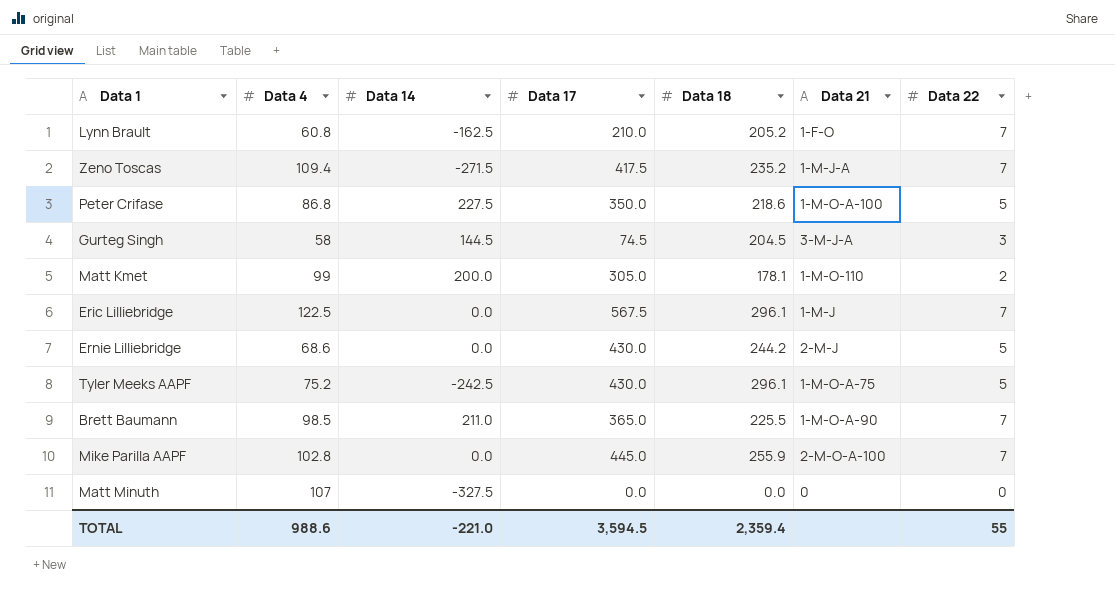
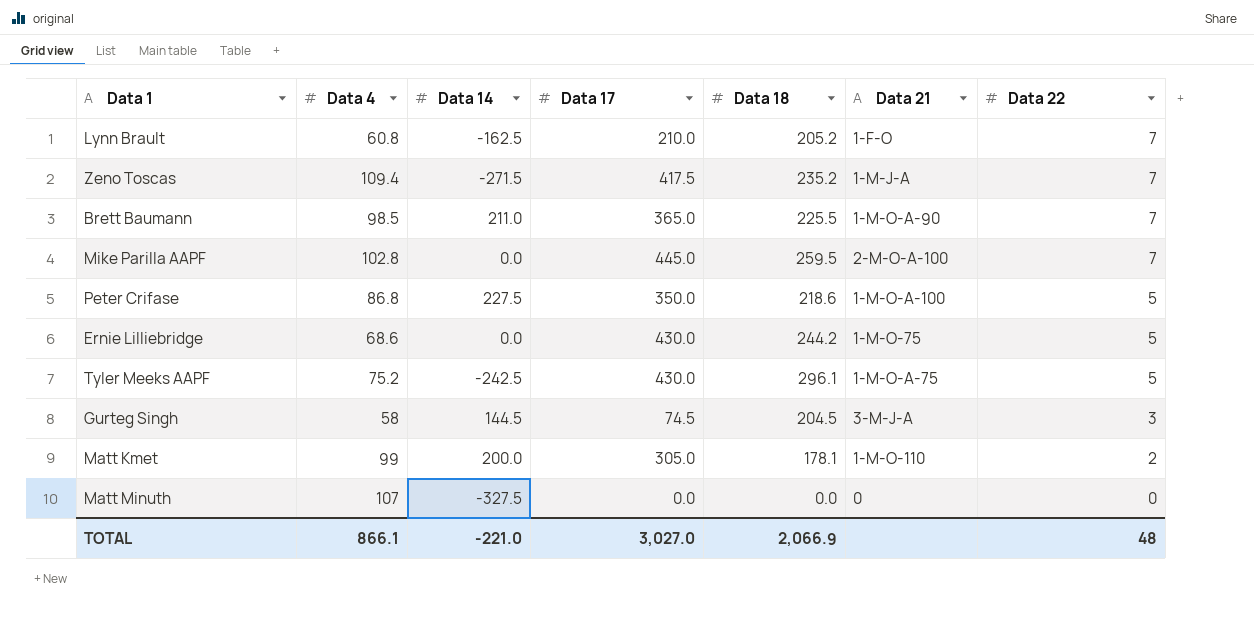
row order: none -> Data 22 descending
row Eric Lilliebridge: 122.5 | 0.0 | 567.5 | 296.1 | 1-M-J | 7 -> none
Mike Parilla AAPF | Data 18: 255.9 -> 259.5
Ernie Lilliebridge | Data 21: 2-M-J -> 1-M-O-75
TOTAL | Data 4: 988.6 -> 866.1
TOTAL | Data 17: 3,594.5 -> 3,027.0
TOTAL | Data 18: 2,359.4 -> 2,066.9
TOTAL | Data 22: 55 -> 48

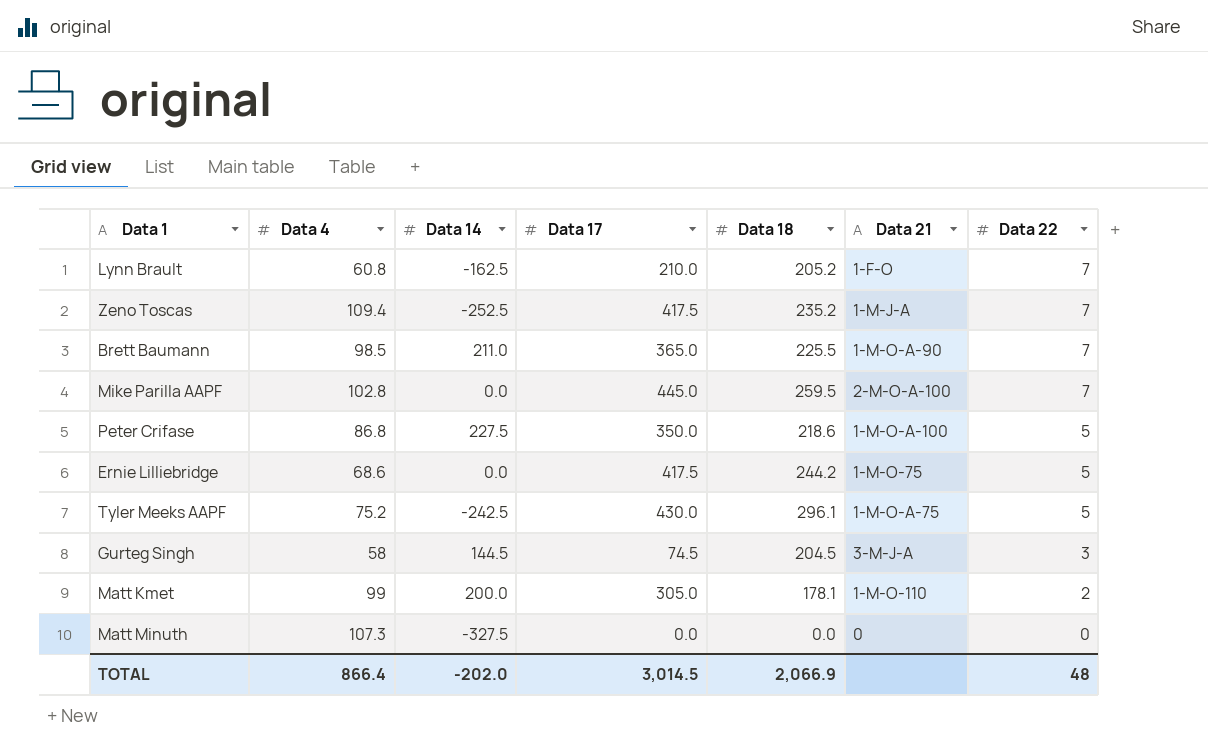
Zeno Toscas | Data 14: -271.5 -> -252.5
Ernie Lilliebridge | Data 17: 430.0 -> 417.5
Matt Minuth | Data 4: 107 -> 107.3
TOTAL | Data 4: 866.1 -> 866.4
TOTAL | Data 14: -221.0 -> -202.0
TOTAL | Data 17: 3,027.0 -> 3,014.5

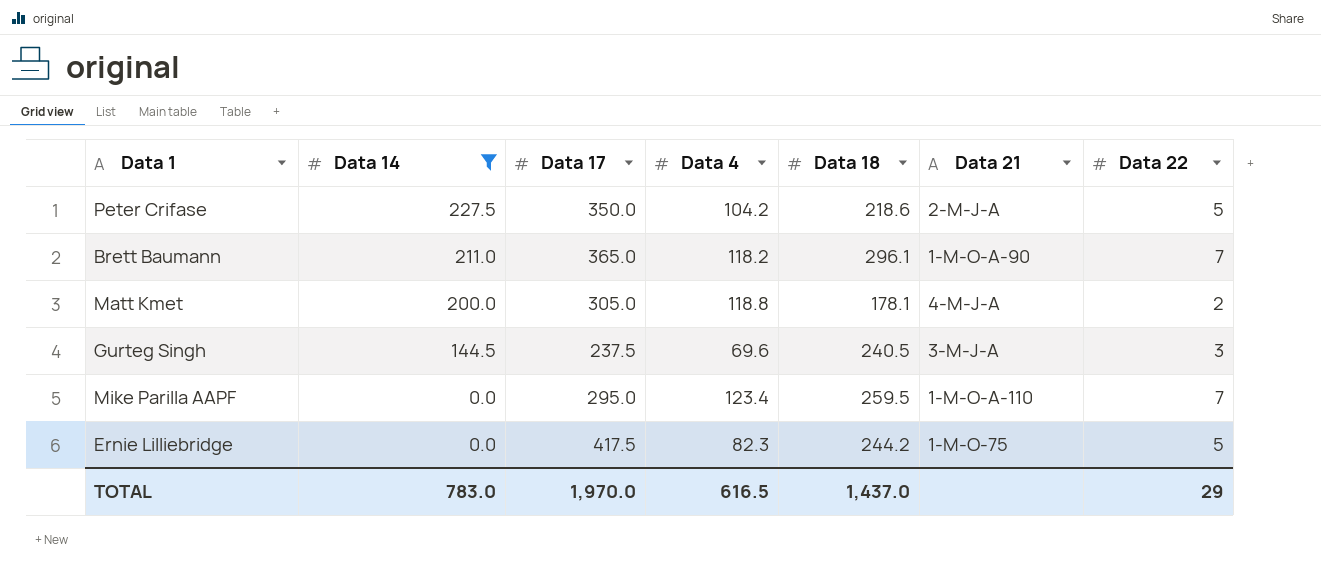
filter: none -> Data 14 >= 0.0
row order: Data 22 descending -> Data 14 descending
column Data 4 | position: 2 -> 4
Peter Crifase | Data 4: 86.8 -> 104.2
Peter Crifase | Data 21: 1-M-O-A-100 -> 2-M-J-A
Brett Baumann | Data 4: 98.5 -> 118.2
Brett Baumann | Data 18: 225.5 -> 296.1
Matt Kmet | Data 4: 99 -> 118.8
Matt Kmet | Data 21: 1-M-O-110 -> 4-M-J-A
Gurteg Singh | Data 17: 74.5 -> 237.5
Gurteg Singh | Data 4: 58 -> 69.6
Gurteg Singh | Data 18: 204.5 -> 240.5
Mike Parilla AAPF | Data 17: 445.0 -> 295.0
Mike Parilla AAPF | Data 4: 102.8 -> 123.4
Mike Parilla AAPF | Data 21: 2-M-O-A-100 -> 1-M-O-A-110
Ernie Lilliebridge | Data 4: 68.6 -> 82.3
TOTAL | Data 14: -202.0 -> 783.0
TOTAL | Data 17: 3,014.5 -> 1,970.0
TOTAL | Data 4: 866.4 -> 616.5
TOTAL | Data 18: 2,066.9 -> 1,437.0
TOTAL | Data 22: 48 -> 29

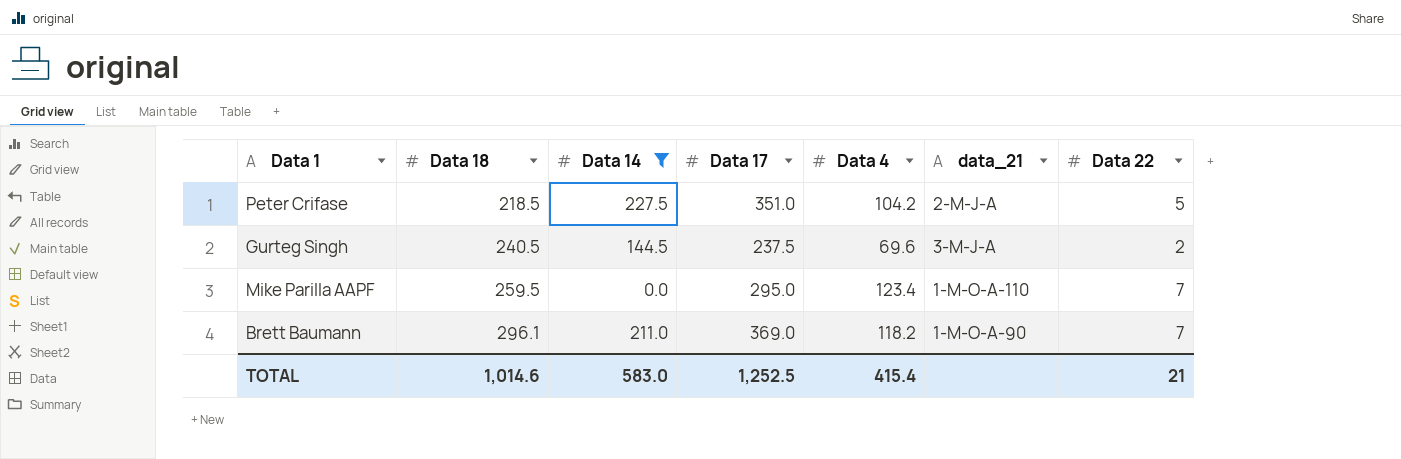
row order: Data 14 descending -> Data 18 ascending
column Data 18 | position: 5 -> 2
column name: Data 21 -> data_21
row Matt Kmet: 200.0 | 305.0 | 118.8 | 178.1 | 4-M-J-A | 2 -> none
row Ernie Lilliebridge: 0.0 | 417.5 | 82.3 | 244.2 | 1-M-O-75 | 5 -> none
Peter Crifase | Data 18: 218.6 -> 218.5
Peter Crifase | Data 17: 350.0 -> 351.0
Gurteg Singh | Data 22: 3 -> 2
Brett Baumann | Data 17: 365.0 -> 369.0
TOTAL | Data 18: 1,437.0 -> 1,014.6
TOTAL | Data 14: 783.0 -> 583.0
TOTAL | Data 17: 1,970.0 -> 1,252.5
TOTAL | Data 4: 616.5 -> 415.4
TOTAL | Data 22: 29 -> 21

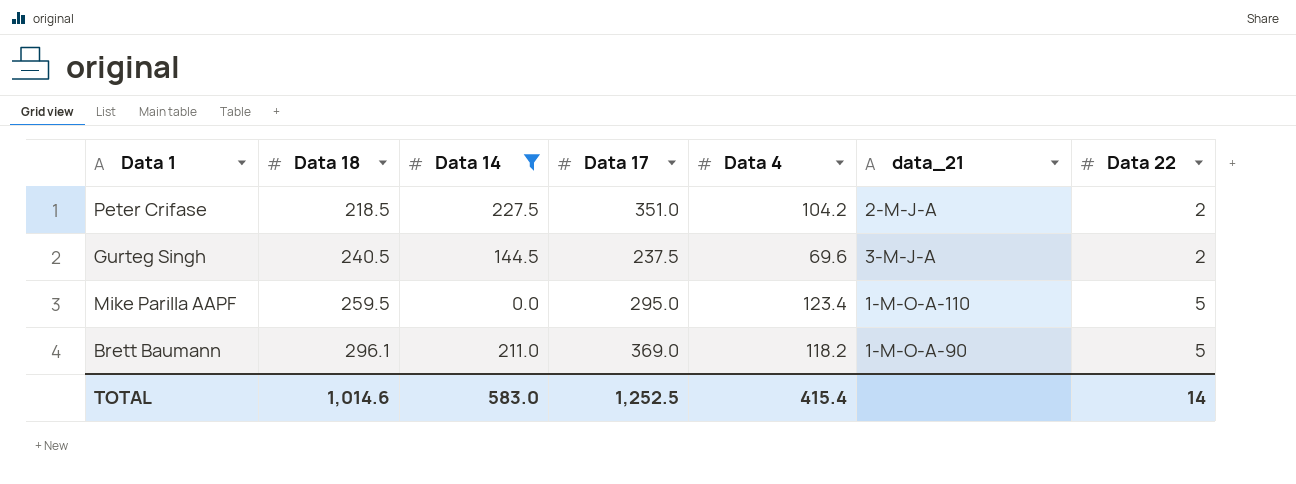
Peter Crifase | Data 22: 5 -> 2
Mike Parilla AAPF | Data 22: 7 -> 5
Brett Baumann | Data 22: 7 -> 5
TOTAL | Data 22: 21 -> 14

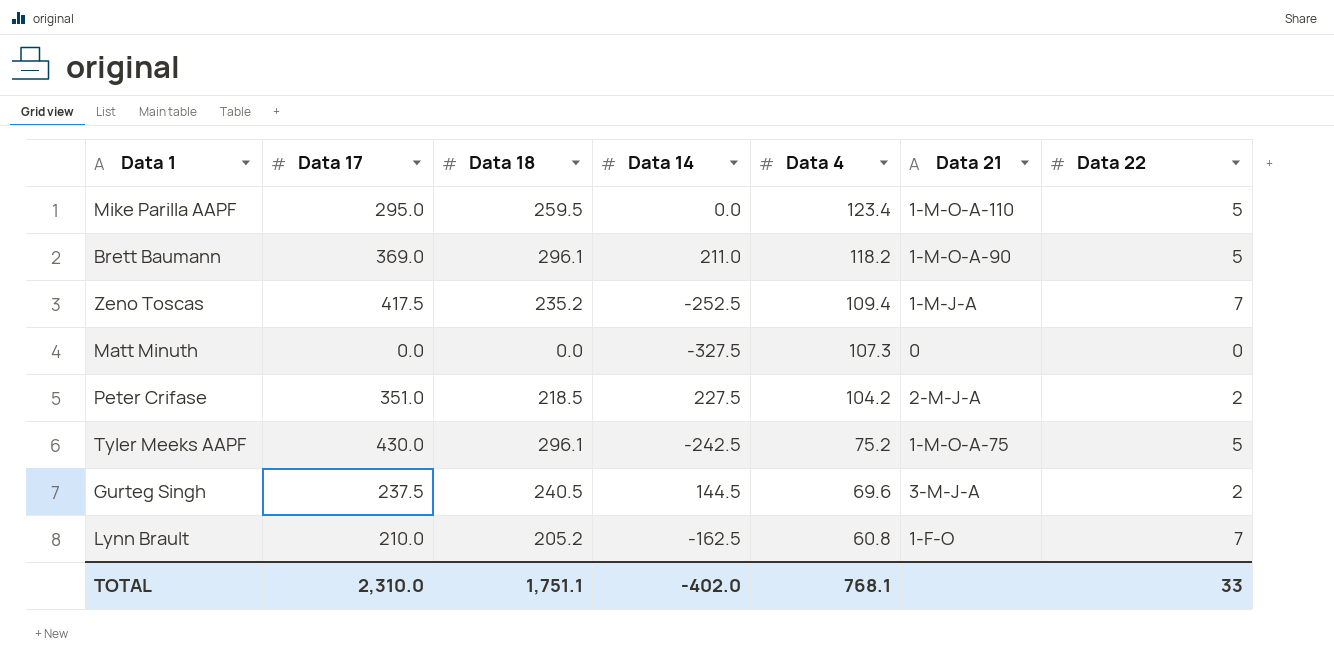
filter: Data 14 >= 0.0 -> none
row order: Data 18 ascending -> Data 4 descending
column Data 17 | position: 4 -> 2
column name: data_21 -> Data 21
TOTAL | Data 17: 1,252.5 -> 2,310.0
TOTAL | Data 18: 1,014.6 -> 1,751.1
TOTAL | Data 14: 583.0 -> -402.0
TOTAL | Data 4: 415.4 -> 768.1
TOTAL | Data 22: 14 -> 33

